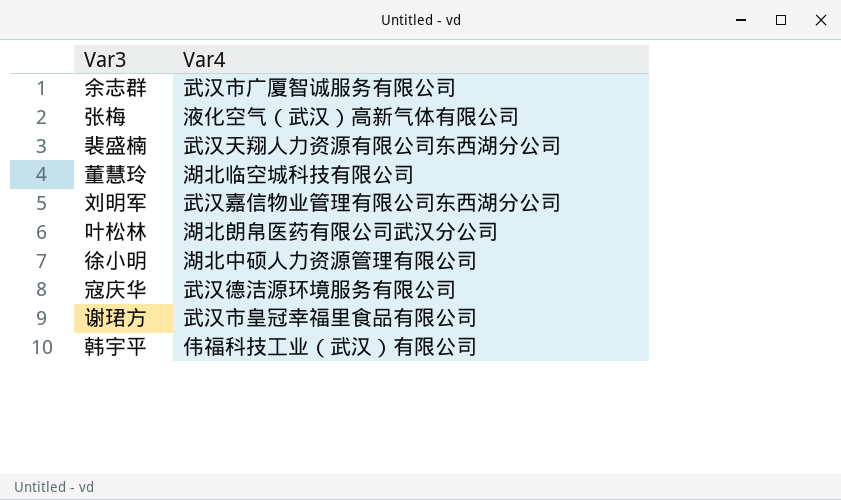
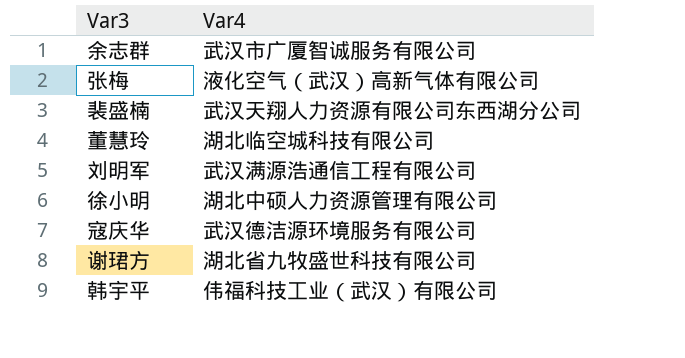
row 叶松林: 湖北朗帛医药有限公司武汉分公司 -> none
刘明军 | Var4: 武汉嘉信物业管理有限公司东西湖分公司 -> 武汉满源浩通信工程有限公司
谢珺方 | Var4: 武汉市皇冠幸福里食品有限公司 -> 湖北省九牧盛世科技有限公司

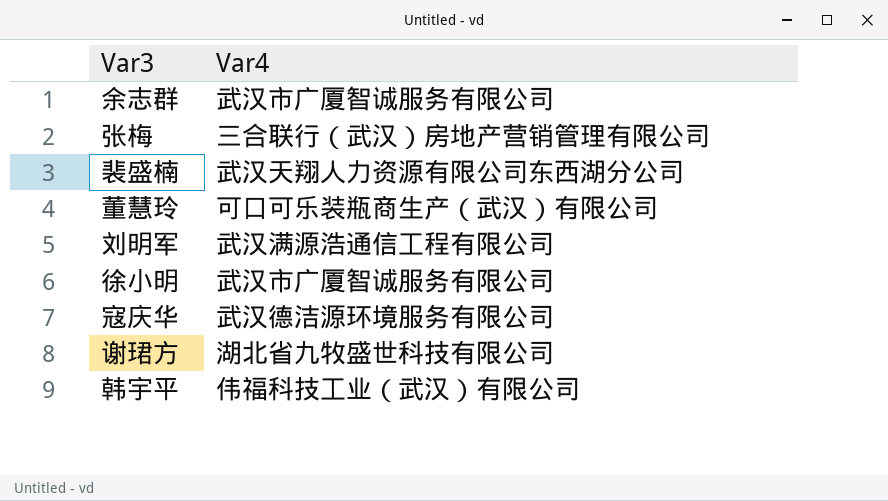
张梅 | Var4: 液化空气（武汉）高新气体有限公司 -> 三合联行（武汉）房地产营销管理有限公司
董慧玲 | Var4: 湖北临空城科技有限公司 -> 可口可乐装瓶商生产（武汉）有限公司
徐小明 | Var4: 湖北中硕人力资源管理有限公司 -> 武汉市广厦智诚服务有限公司

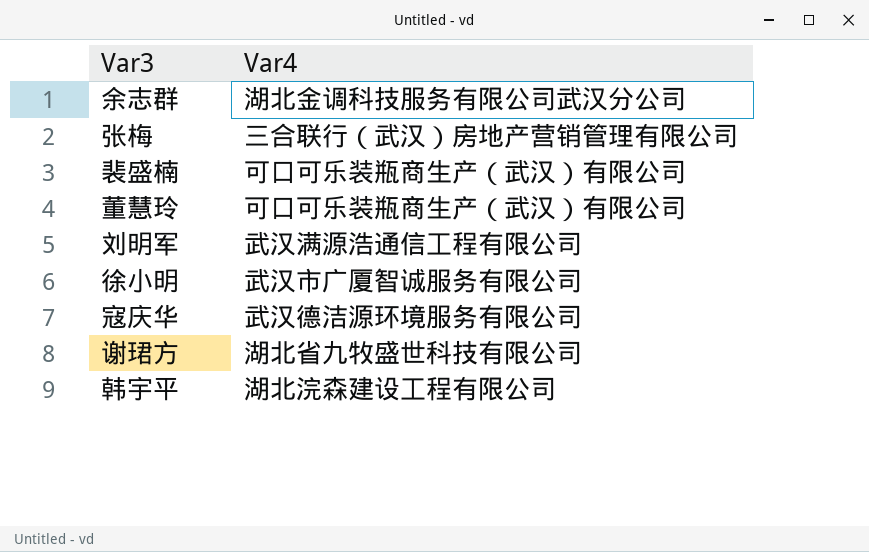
余志群 | Var4: 武汉市广厦智诚服务有限公司 -> 湖北金调科技服务有限公司武汉分公司
裴盛楠 | Var4: 武汉天翔人力资源有限公司东西湖分公司 -> 可口可乐装瓶商生产（武汉）有限公司
韩宇平 | Var4: 伟福科技工业（武汉）有限公司 -> 湖北浣森建设工程有限公司

